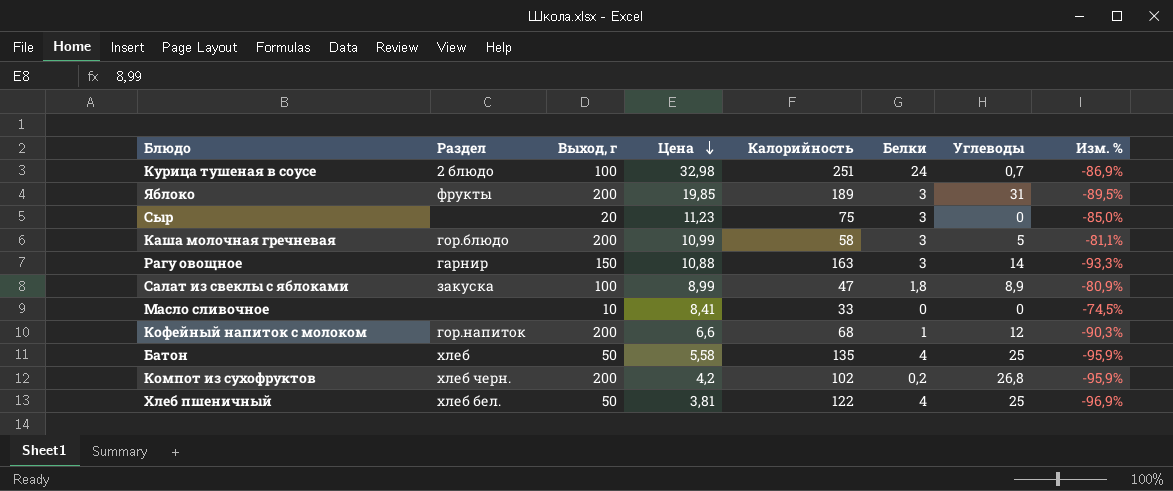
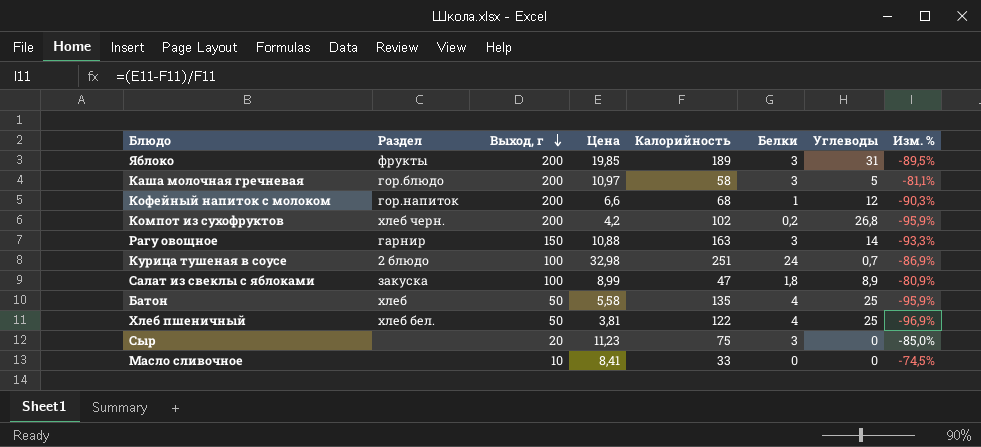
row order: Цена descending -> Выход, г descending
Каша молочная гречневая | Цена: 10,99 -> 10,97

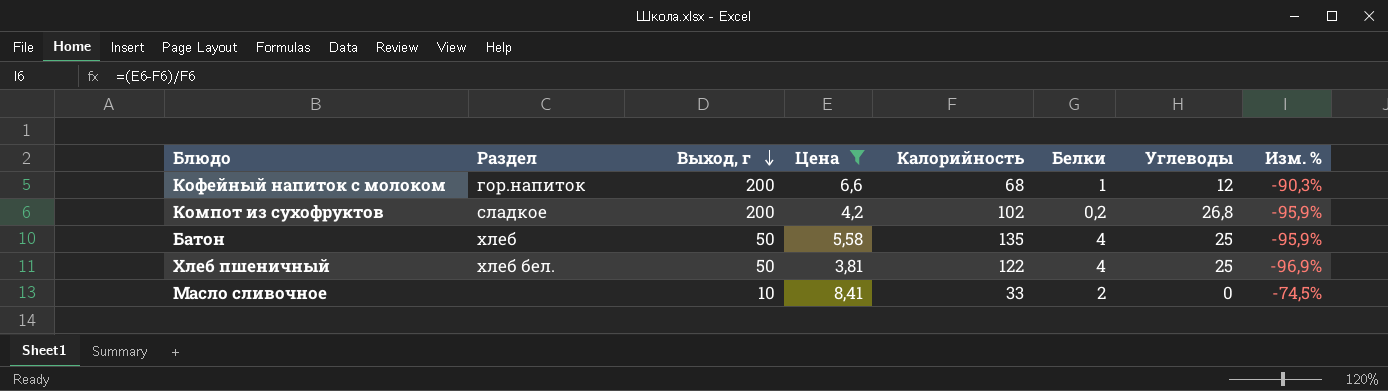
filter: none -> Цена <= 8,41
Компот из сухофруктов | Раздел: хлеб черн. -> сладкое
Масло сливочное | Белки: 0 -> 2

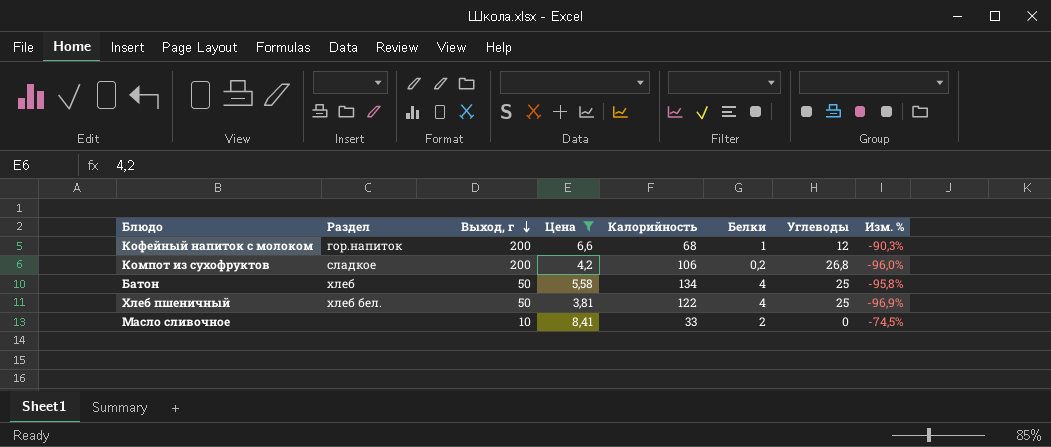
Компот из сухофруктов | Калорийность: 102 -> 106
Компот из сухофруктов | Изм. %: -95,9% -> -96,0%
Батон | Калорийность: 135 -> 134
Батон | Изм. %: -95,9% -> -95,8%

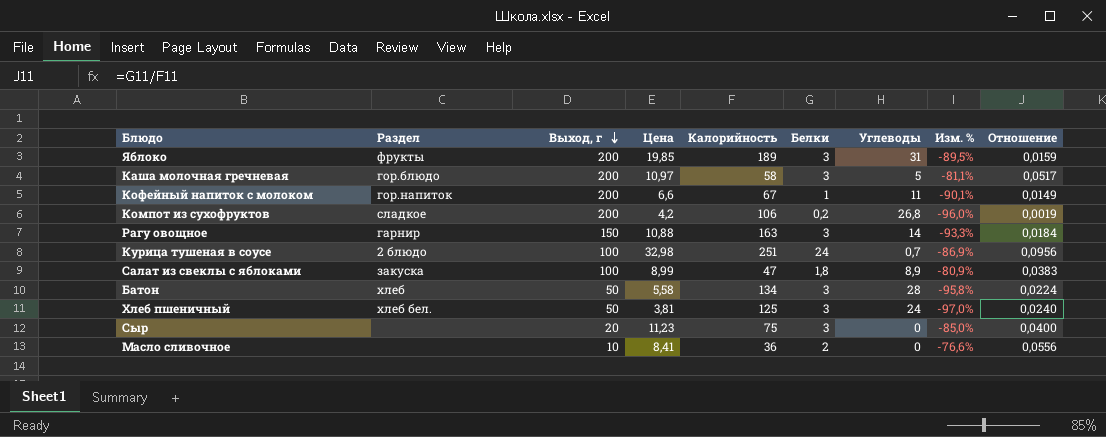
filter: Цена <= 8,41 -> none
column Отношение | formula: none -> [Белки] / [Калорийность]
Кофейный напиток с молоком | Калорийность: 68 -> 67
Кофейный напиток с молоком | Углеводы: 12 -> 11
Кофейный напиток с молоком | Изм. %: -90,3% -> -90,1%
Батон | Белки: 4 -> 3
Батон | Углеводы: 25 -> 28
Хлеб пшеничный | Калорийность: 122 -> 125
Хлеб пшеничный | Белки: 4 -> 3
Хлеб пшеничный | Углеводы: 25 -> 24
Хлеб пшеничный | Изм. %: -96,9% -> -97,0%
Масло сливочное | Калорийность: 33 -> 36
Масло сливочное | Изм. %: -74,5% -> -76,6%

